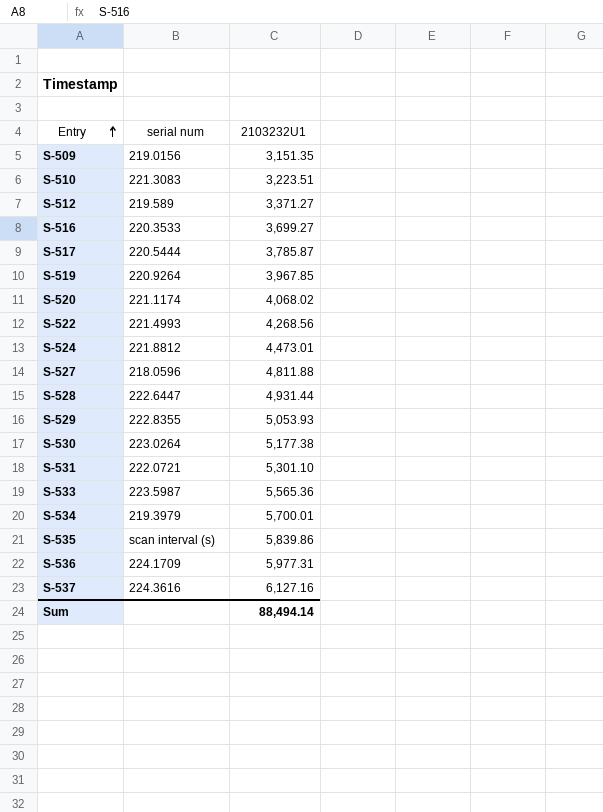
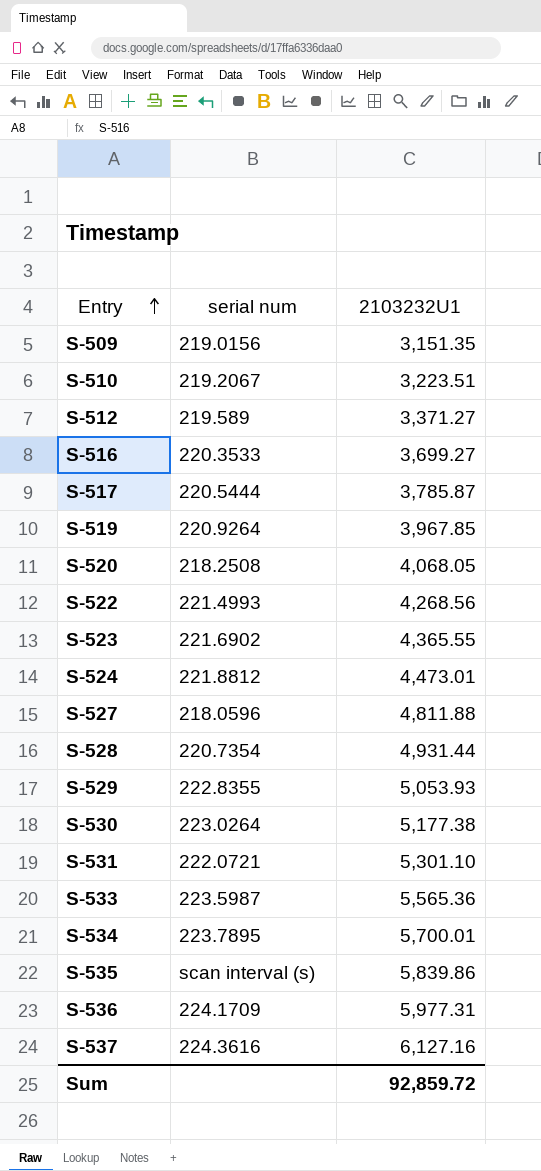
S-510 | serial num: 221.3083 -> 219.2067
S-520 | serial num: 221.1174 -> 218.2508
S-520 | 2103232U1: 4,068.02 -> 4,068.05
row S-523: none -> 221.6902 | 4,365.55
S-528 | serial num: 222.6447 -> 220.7354
S-534 | serial num: 219.3979 -> 223.7895
Sum | 2103232U1: 88,494.14 -> 92,859.72

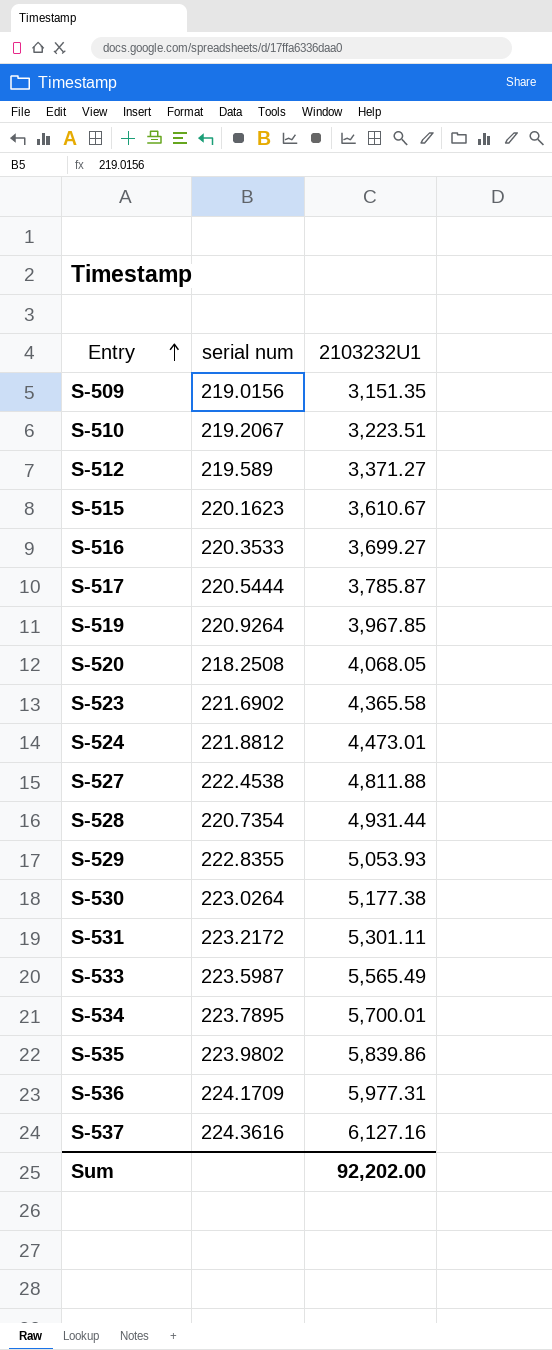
row S-522: 221.4993 | 4,268.56 -> none
row S-515: none -> 220.1623 | 3,610.67
S-523 | 2103232U1: 4,365.55 -> 4,365.58
S-527 | serial num: 218.0596 -> 222.4538
S-531 | serial num: 222.0721 -> 223.2172
S-531 | 2103232U1: 5,301.10 -> 5,301.11
S-533 | 2103232U1: 5,565.36 -> 5,565.49
S-535 | serial num: scan interval (s) -> 223.9802
Sum | 2103232U1: 92,859.72 -> 92,202.00

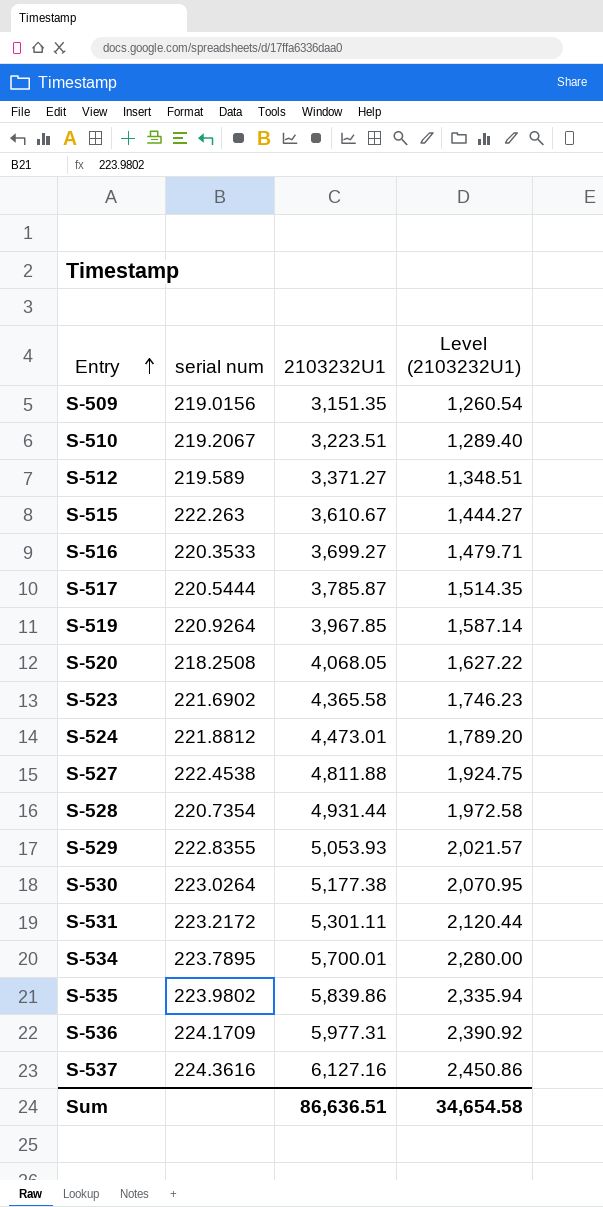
column Level (2103232U1) | formula: none -> [2103232U1] * 0.4
row S-533: 223.5987 | 5,565.49 -> none
S-515 | serial num: 220.1623 -> 222.263
Sum | 2103232U1: 92,202.00 -> 86,636.51

